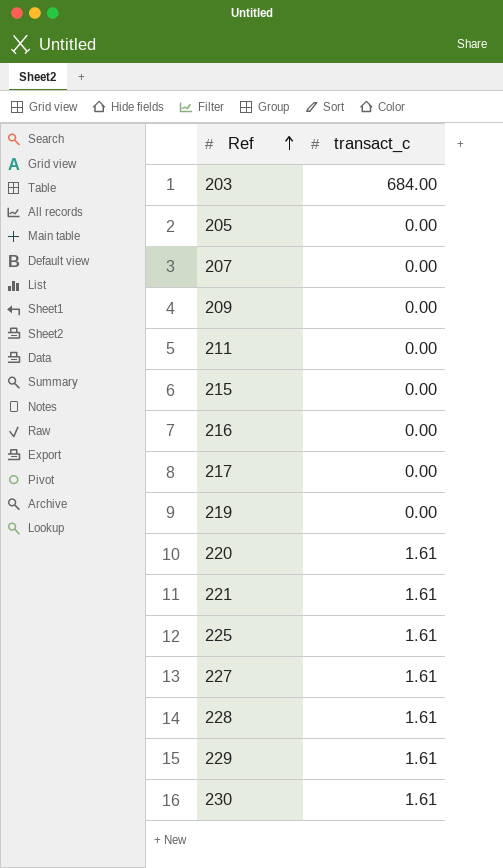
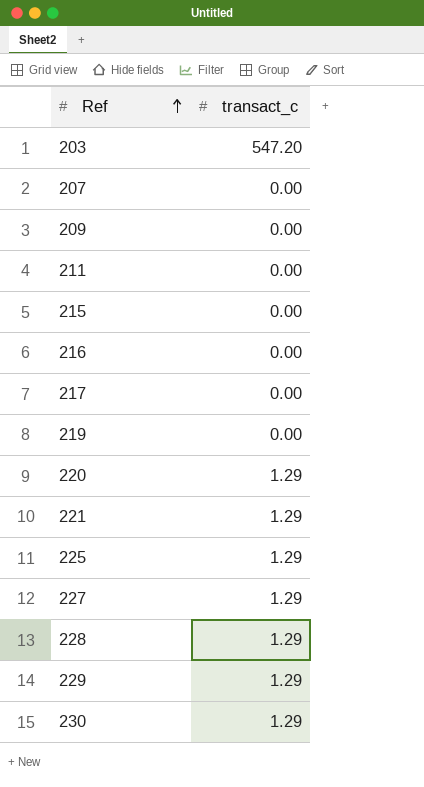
row 205: 0.00 -> none
203 | transact_c: 684.00 -> 547.20
220 | transact_c: 1.61 -> 1.29
221 | transact_c: 1.61 -> 1.29
225 | transact_c: 1.61 -> 1.29
227 | transact_c: 1.61 -> 1.29
228 | transact_c: 1.61 -> 1.29
229 | transact_c: 1.61 -> 1.29
230 | transact_c: 1.61 -> 1.29

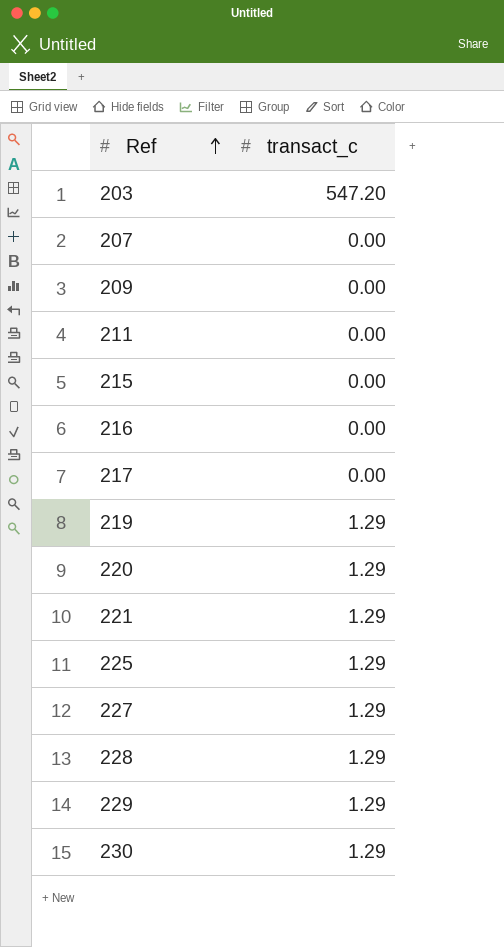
219 | transact_c: 0.00 -> 1.29

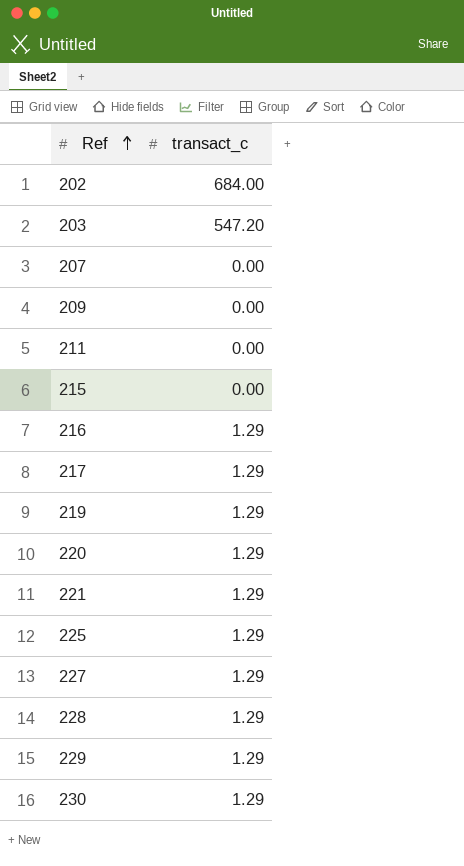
row 202: none -> 684.00
216 | transact_c: 0.00 -> 1.29
217 | transact_c: 0.00 -> 1.29

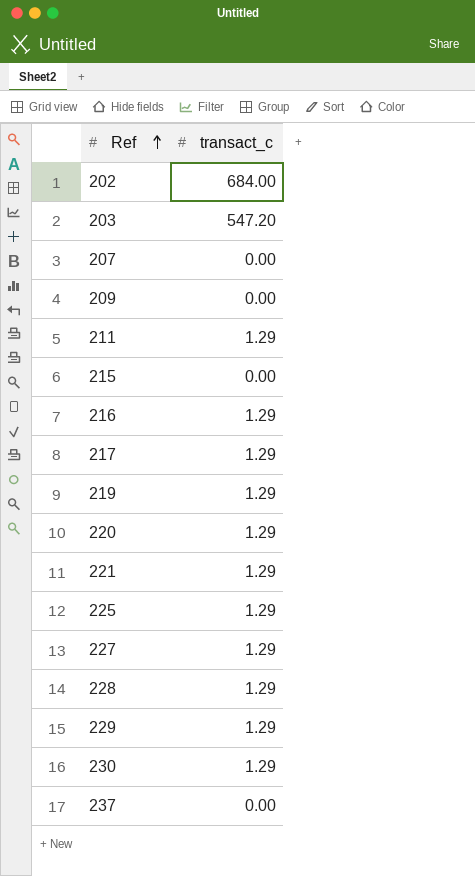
211 | transact_c: 0.00 -> 1.29
row 237: none -> 0.00

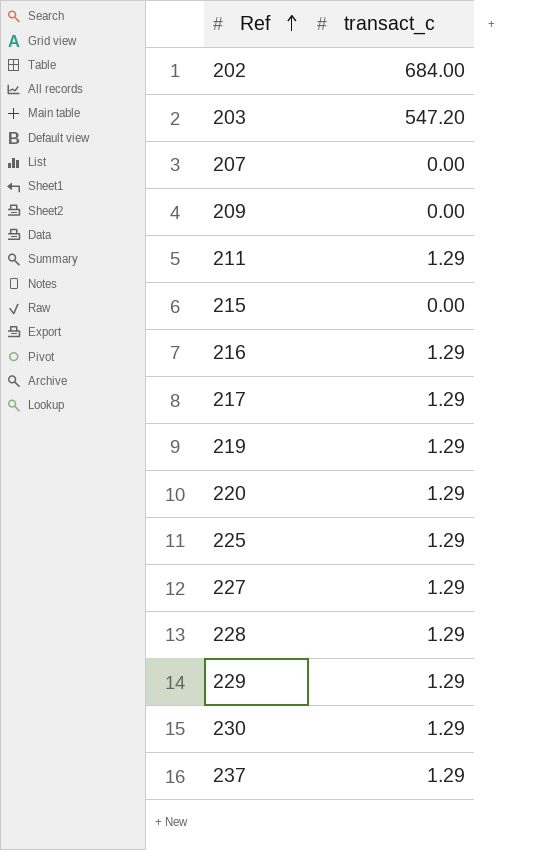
row 221: 1.29 -> none
237 | transact_c: 0.00 -> 1.29

